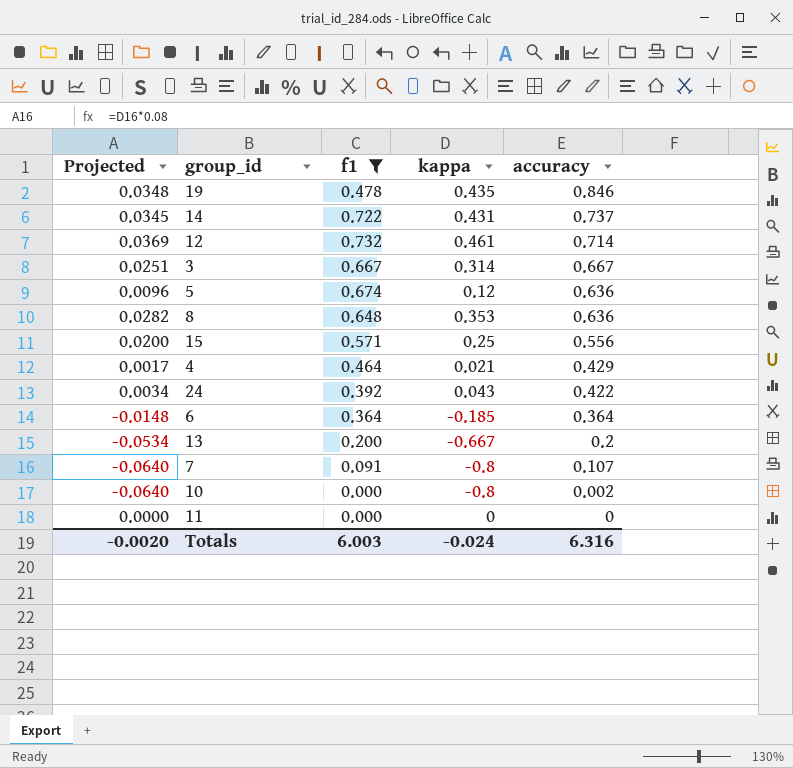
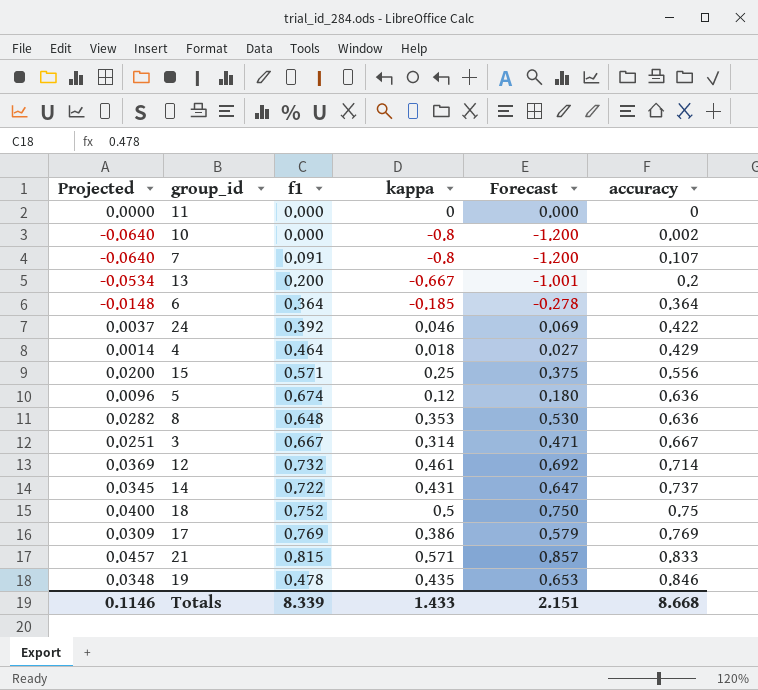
filter: f1 <= 0.732 -> none
row order: accuracy descending -> accuracy ascending
column Forecast | formula: none -> [kappa] * 1.5
24 | Projected: 0.0034 -> 0.0037
24 | kappa: 0.043 -> 0.046
4 | Projected: 0.0017 -> 0.0014
4 | kappa: 0.021 -> 0.018
Totals | Projected: -0.0020 -> 0.1146
Totals | f1: 6.003 -> 8.339
Totals | kappa: -0.024 -> 1.433
Totals | accuracy: 6.316 -> 8.668

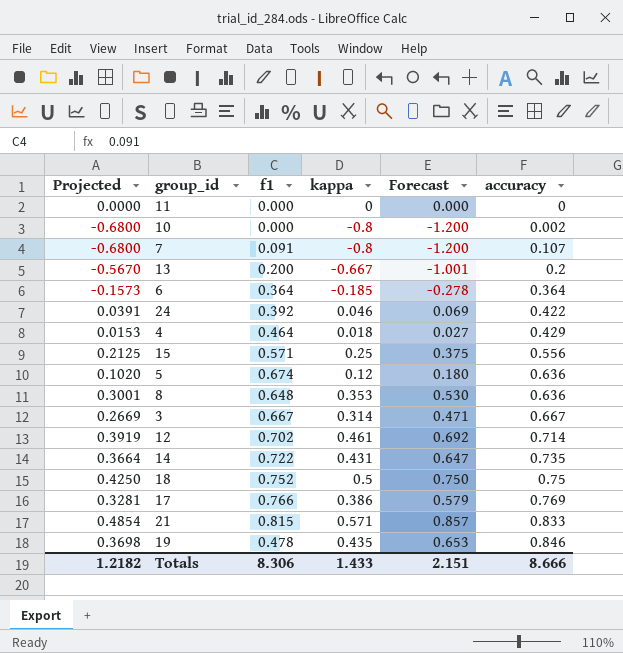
column Projected | formula: [kappa] * 0.08 -> [kappa] * 0.85
12 | f1: 0.732 -> 0.702
14 | accuracy: 0.737 -> 0.735
17 | f1: 0.769 -> 0.766
Totals | Projected: 0.1146 -> 1.2182
Totals | f1: 8.339 -> 8.306
Totals | accuracy: 8.668 -> 8.666

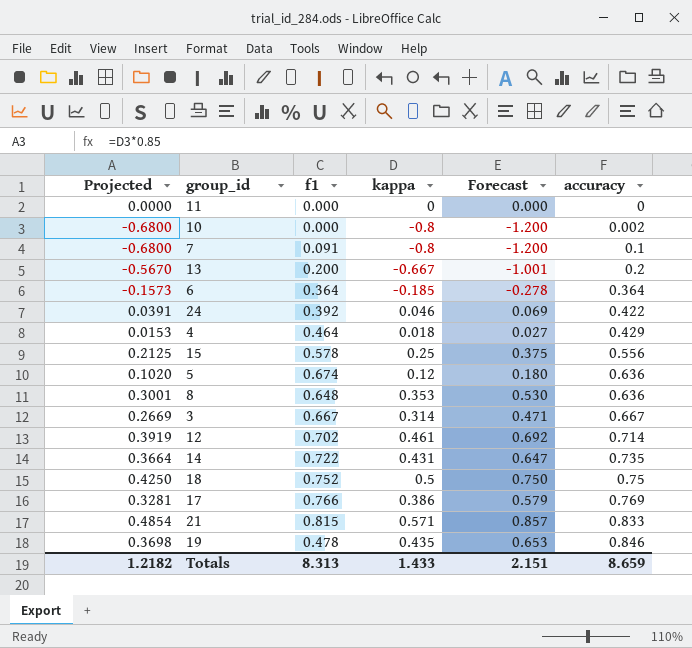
7 | accuracy: 0.107 -> 0.1
15 | f1: 0.571 -> 0.578
Totals | f1: 8.306 -> 8.313
Totals | accuracy: 8.666 -> 8.659

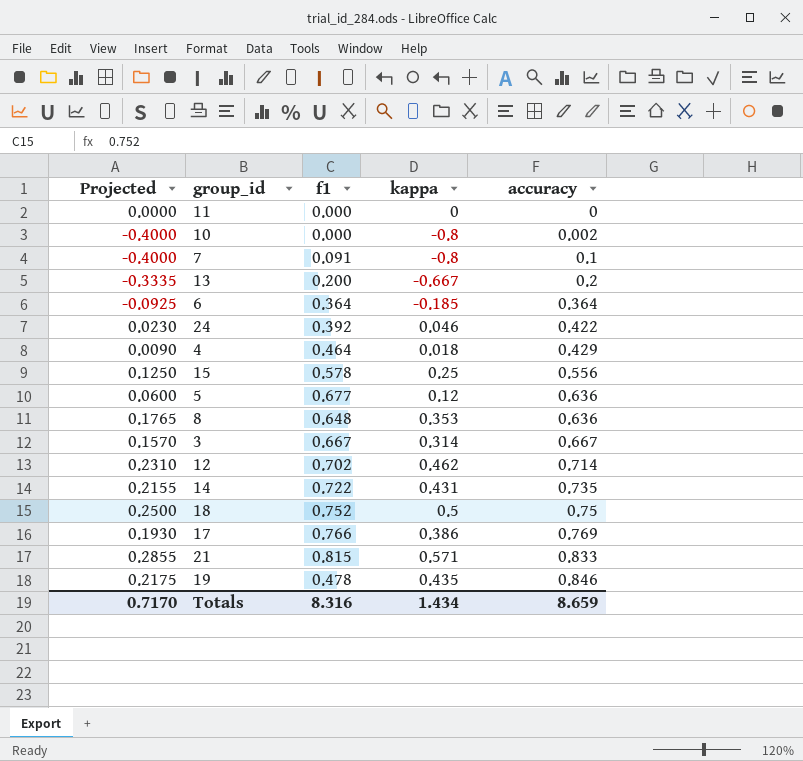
column Forecast | formula: [kappa] * 1.5 -> none
column Projected | formula: [kappa] * 0.85 -> [kappa] * 0.5
5 | f1: 0.674 -> 0.677
12 | kappa: 0.461 -> 0.462
Totals | Projected: 1.2182 -> 0.7170
Totals | f1: 8.313 -> 8.316
Totals | kappa: 1.433 -> 1.434

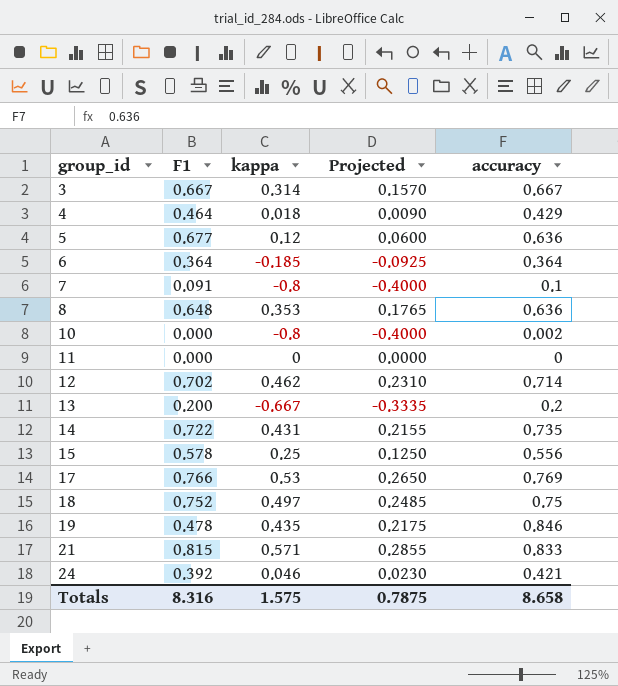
row order: accuracy ascending -> group_id ascending
column name: f1 -> F1
column Projected | position: 1 -> 4
17 | kappa: 0.386 -> 0.53
17 | Projected: 0.1930 -> 0.2650
18 | kappa: 0.5 -> 0.497
18 | Projected: 0.2500 -> 0.2485
24 | accuracy: 0.422 -> 0.421
Totals | kappa: 1.434 -> 1.575
Totals | Projected: 0.7170 -> 0.7875
Totals | accuracy: 8.659 -> 8.658

